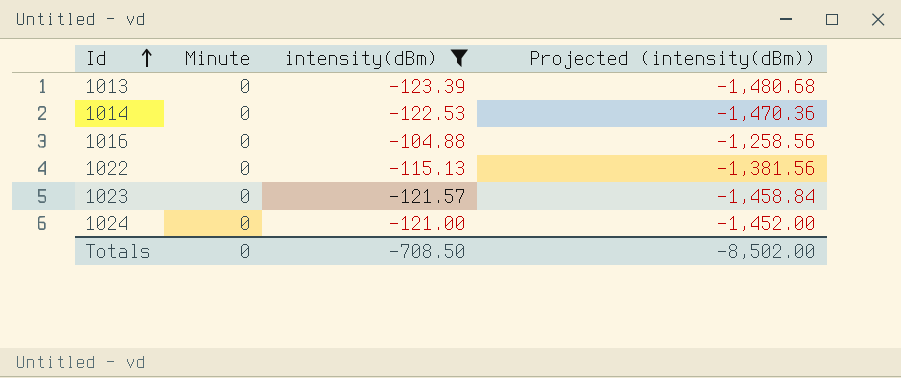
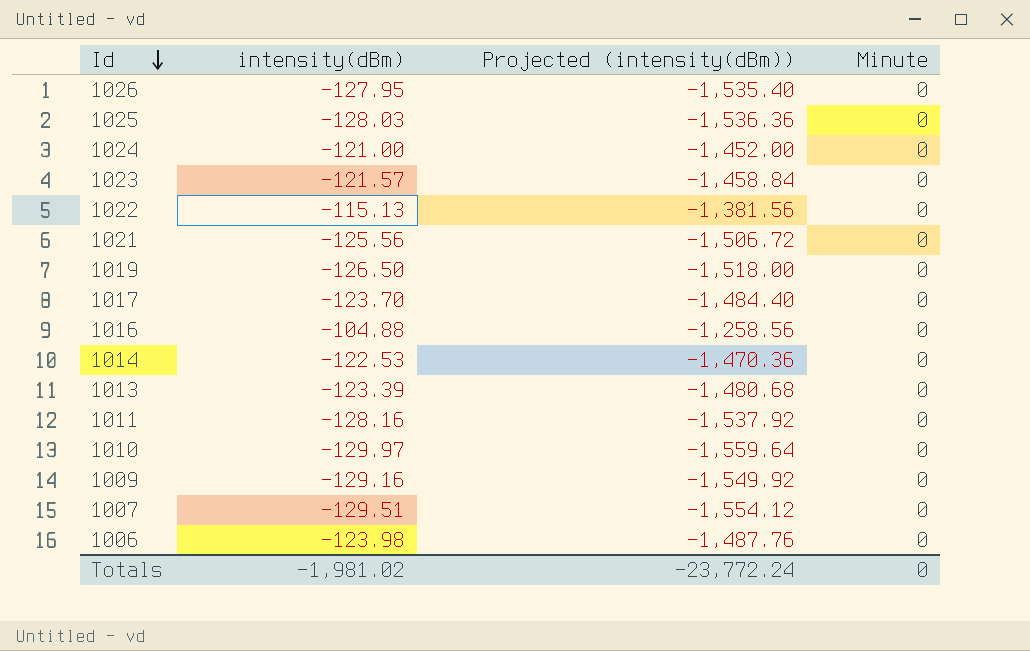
filter: intensity(dBm) >= -123.39 -> none
row order: Id ascending -> Id descending
column Minute | position: 2 -> 4
Totals | intensity(dBm): -708.50 -> -1,981.02
Totals | Projected (intensity(dBm)): -8,502.00 -> -23,772.24

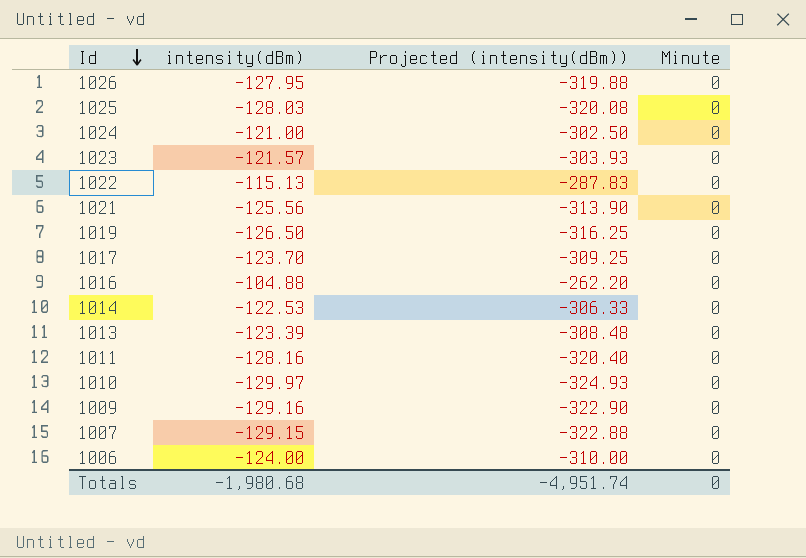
column Projected (intensity(dBm)) | formula: [intensity(dBm)] * 12 -> [intensity(dBm)] * 2.5
1007 | intensity(dBm): -129.51 -> -129.15
1006 | intensity(dBm): -123.98 -> -124.00
Totals | intensity(dBm): -1,981.02 -> -1,980.68
Totals | Projected (intensity(dBm)): -23,772.24 -> -4,951.74

